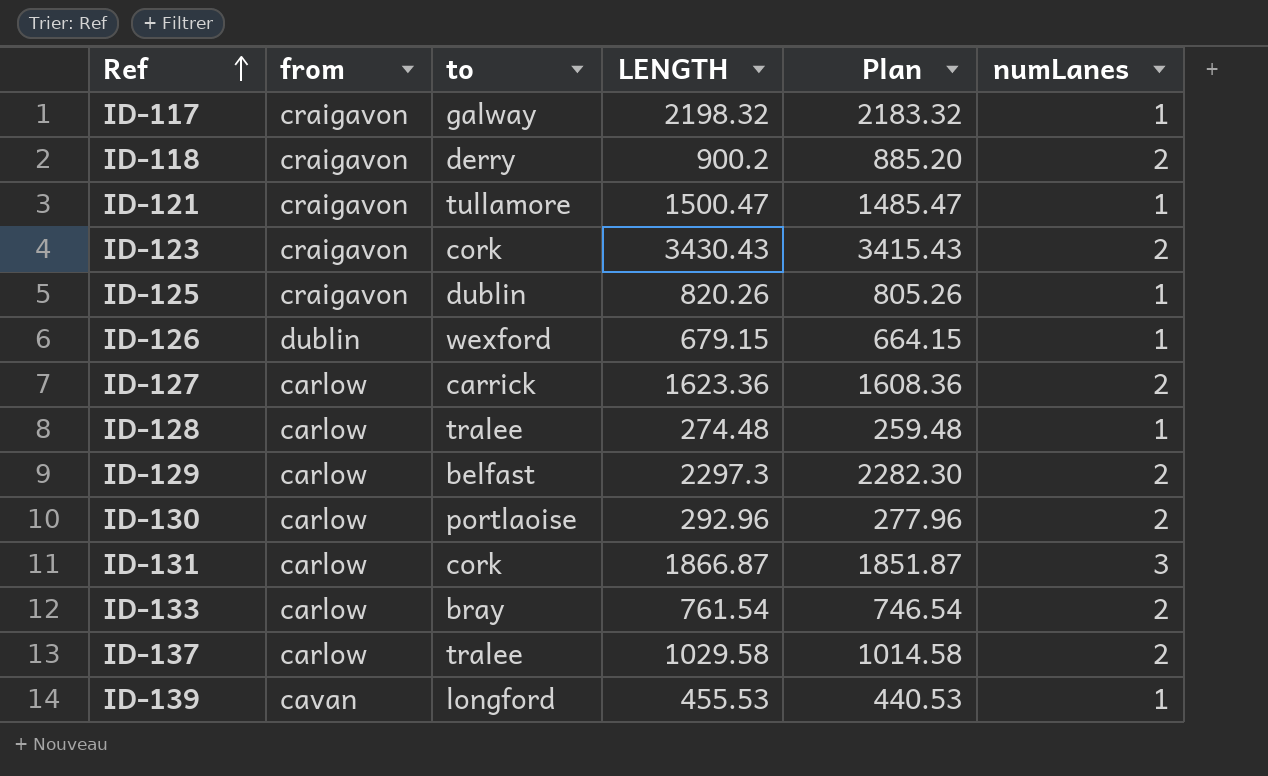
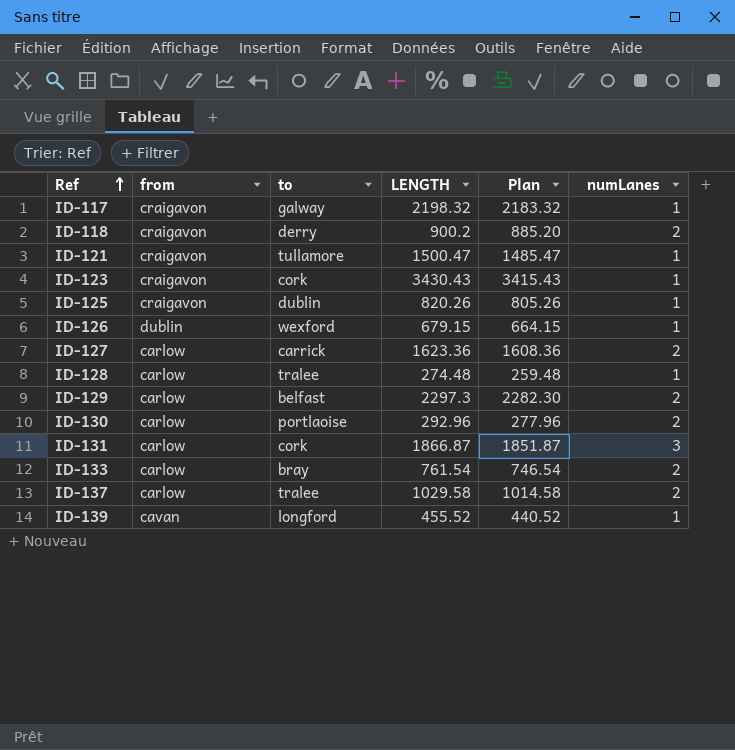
ID-123 | numLanes: 2 -> 1
ID-139 | LENGTH: 455.53 -> 455.52
ID-139 | Plan: 440.53 -> 440.52

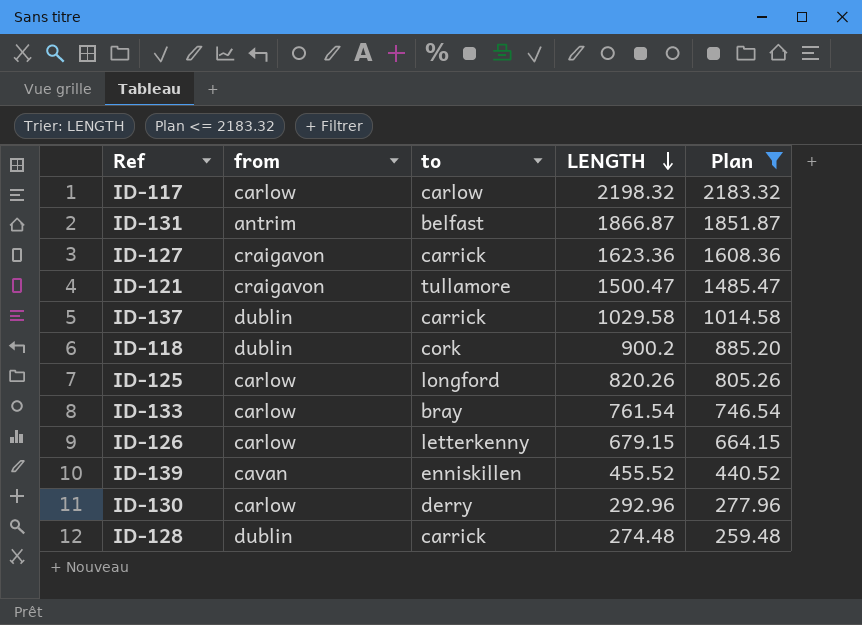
filter: none -> Plan <= 2183.32
row order: Ref ascending -> LENGTH descending
column numLanes | position: 6 -> none
ID-117 | from: craigavon -> carlow
ID-117 | to: galway -> carlow
ID-131 | from: carlow -> antrim
ID-131 | to: cork -> belfast
ID-127 | from: carlow -> craigavon
ID-137 | from: carlow -> dublin
ID-137 | to: tralee -> carrick
ID-118 | from: craigavon -> dublin
ID-118 | to: derry -> cork
ID-125 | from: craigavon -> carlow
ID-125 | to: dublin -> longford
ID-126 | from: dublin -> carlow
ID-126 | to: wexford -> letterkenny
ID-139 | to: longford -> enniskillen
ID-130 | to: portlaoise -> derry
ID-128 | from: carlow -> dublin
ID-128 | to: tralee -> carrick

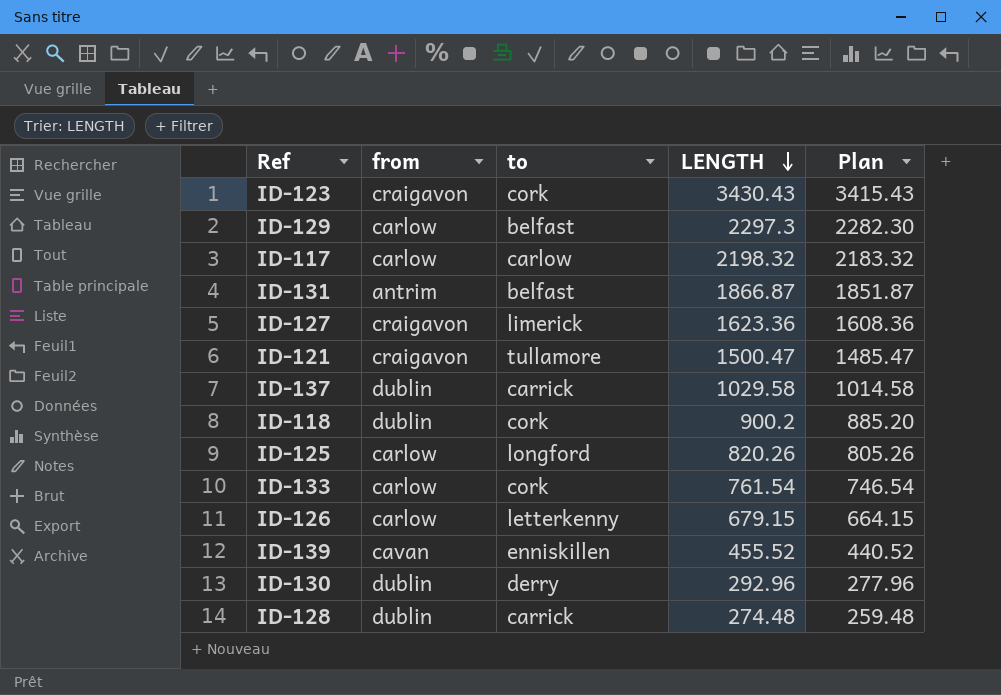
filter: Plan <= 2183.32 -> none
ID-127 | to: carrick -> limerick
ID-133 | to: bray -> cork
ID-130 | from: carlow -> dublin

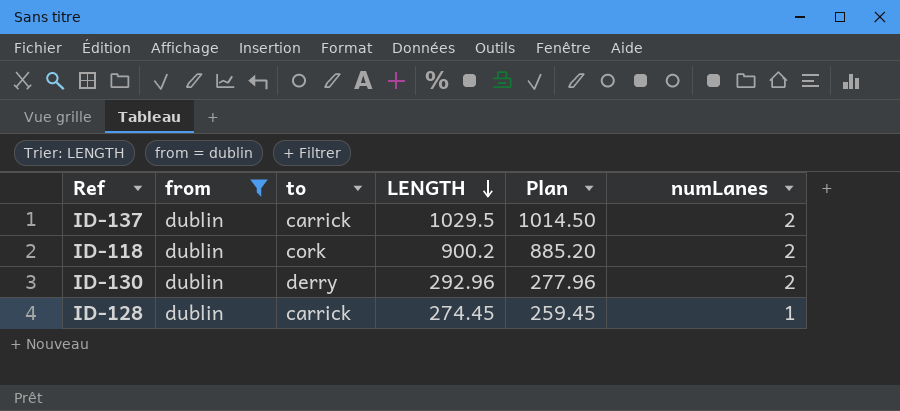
filter: none -> from = dublin
column numLanes | position: none -> 6
ID-137 | LENGTH: 1029.58 -> 1029.5
ID-137 | Plan: 1014.58 -> 1014.50
ID-128 | LENGTH: 274.48 -> 274.45
ID-128 | Plan: 259.48 -> 259.45

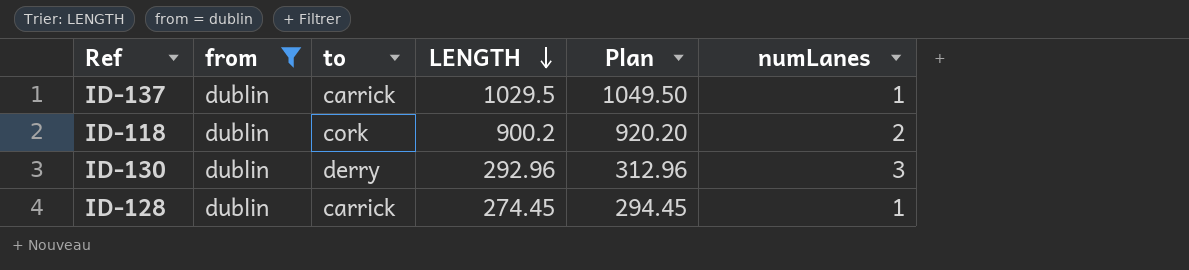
column Plan | formula: [LENGTH] - 15 -> [LENGTH] + 20
ID-137 | numLanes: 2 -> 1
ID-130 | numLanes: 2 -> 3

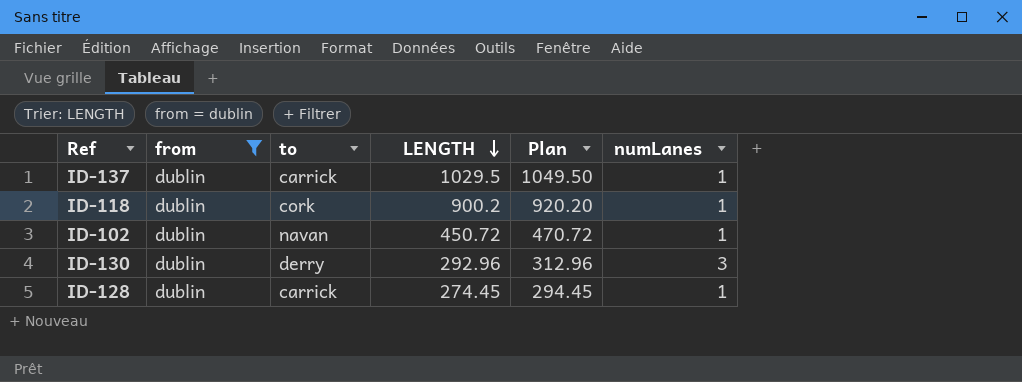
ID-118 | numLanes: 2 -> 1
row ID-102: none -> dublin | navan | 450.72 | 470.72 | 1

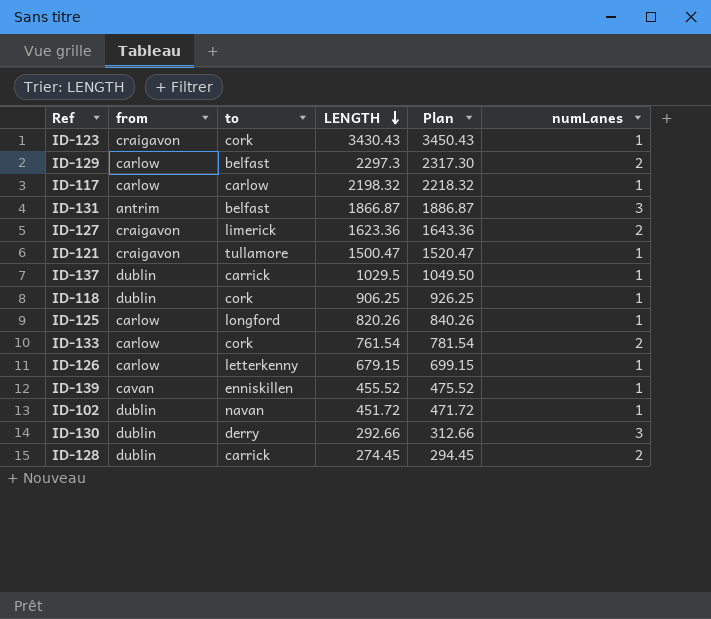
filter: from = dublin -> none
ID-118 | LENGTH: 900.2 -> 906.25
ID-118 | Plan: 920.20 -> 926.25
ID-102 | LENGTH: 450.72 -> 451.72
ID-102 | Plan: 470.72 -> 471.72
ID-130 | LENGTH: 292.96 -> 292.66
ID-130 | Plan: 312.96 -> 312.66
ID-128 | numLanes: 1 -> 2

